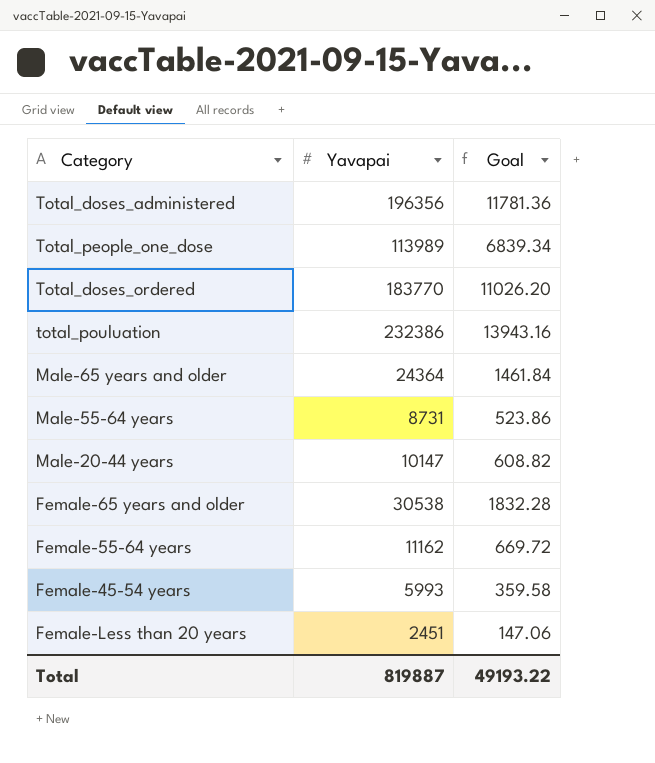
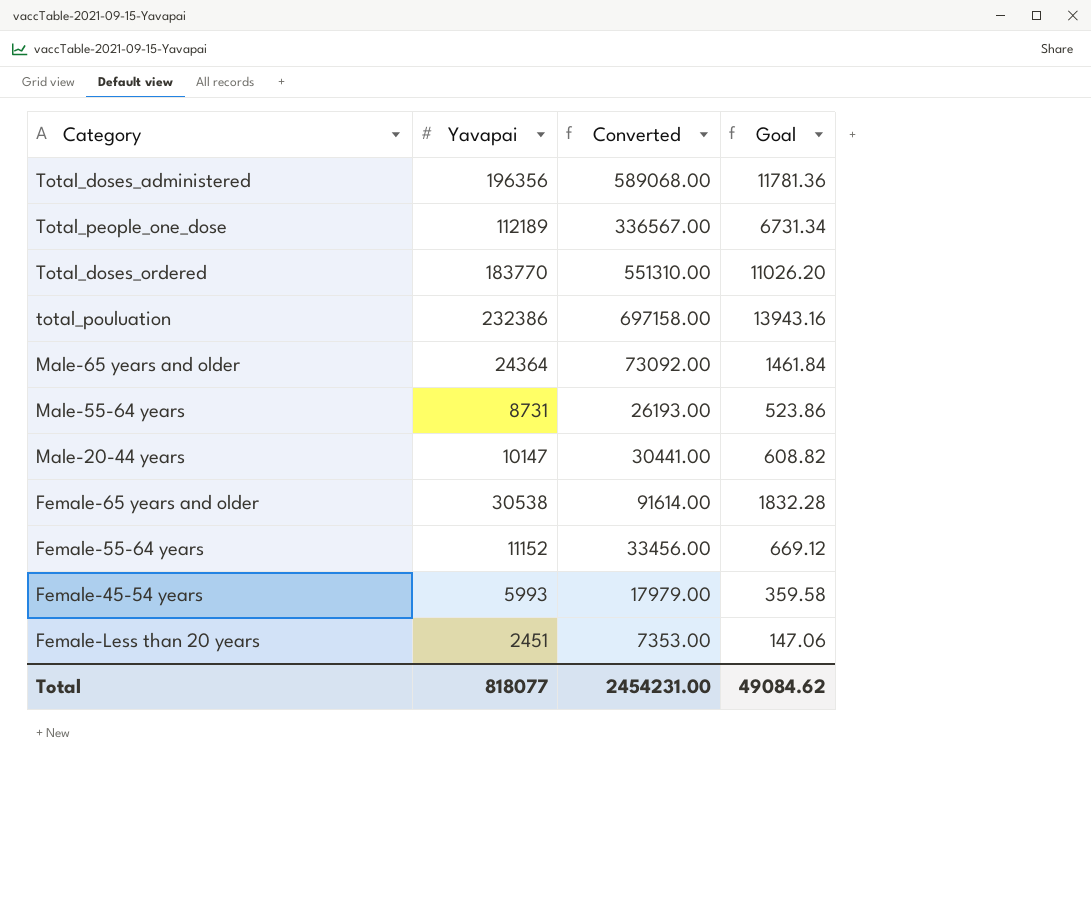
column Converted | formula: none -> [Yavapai] * 3
Total_people_one_dose | Yavapai: 113989 -> 112189
Total_people_one_dose | Goal: 6839.34 -> 6731.34
Female-55-64 years | Yavapai: 11162 -> 11152
Female-55-64 years | Goal: 669.72 -> 669.12
Total | Yavapai: 819887 -> 818077
Total | Goal: 49193.22 -> 49084.62

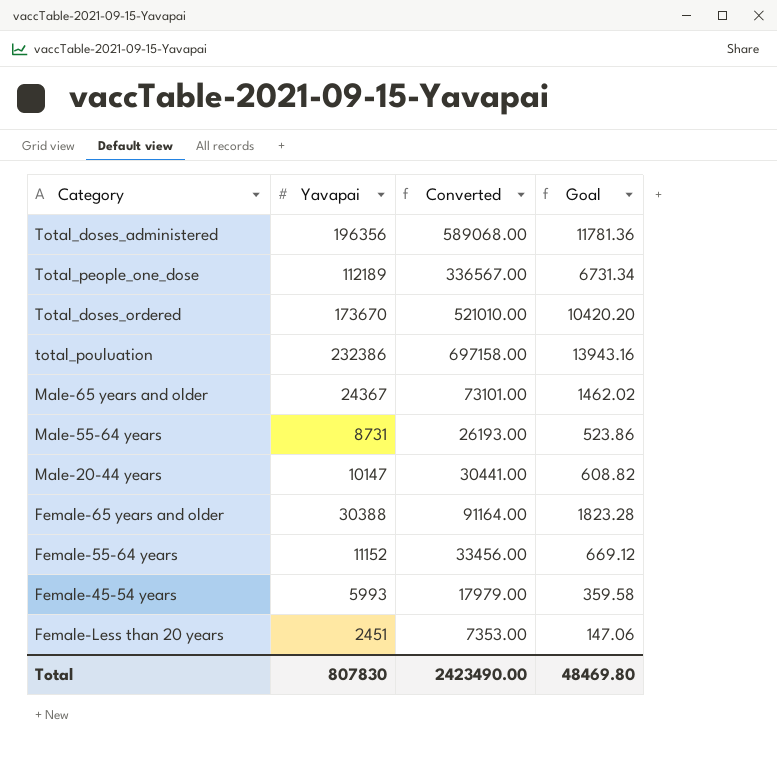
Total_doses_ordered | Yavapai: 183770 -> 173670
Total_doses_ordered | Converted: 551310.00 -> 521010.00
Total_doses_ordered | Goal: 11026.20 -> 10420.20
Male-65 years and older | Yavapai: 24364 -> 24367
Male-65 years and older | Converted: 73092.00 -> 73101.00
Male-65 years and older | Goal: 1461.84 -> 1462.02
Female-65 years and older | Yavapai: 30538 -> 30388
Female-65 years and older | Converted: 91614.00 -> 91164.00
Female-65 years and older | Goal: 1832.28 -> 1823.28
Total | Yavapai: 818077 -> 807830
Total | Converted: 2454231.00 -> 2423490.00
Total | Goal: 49084.62 -> 48469.80

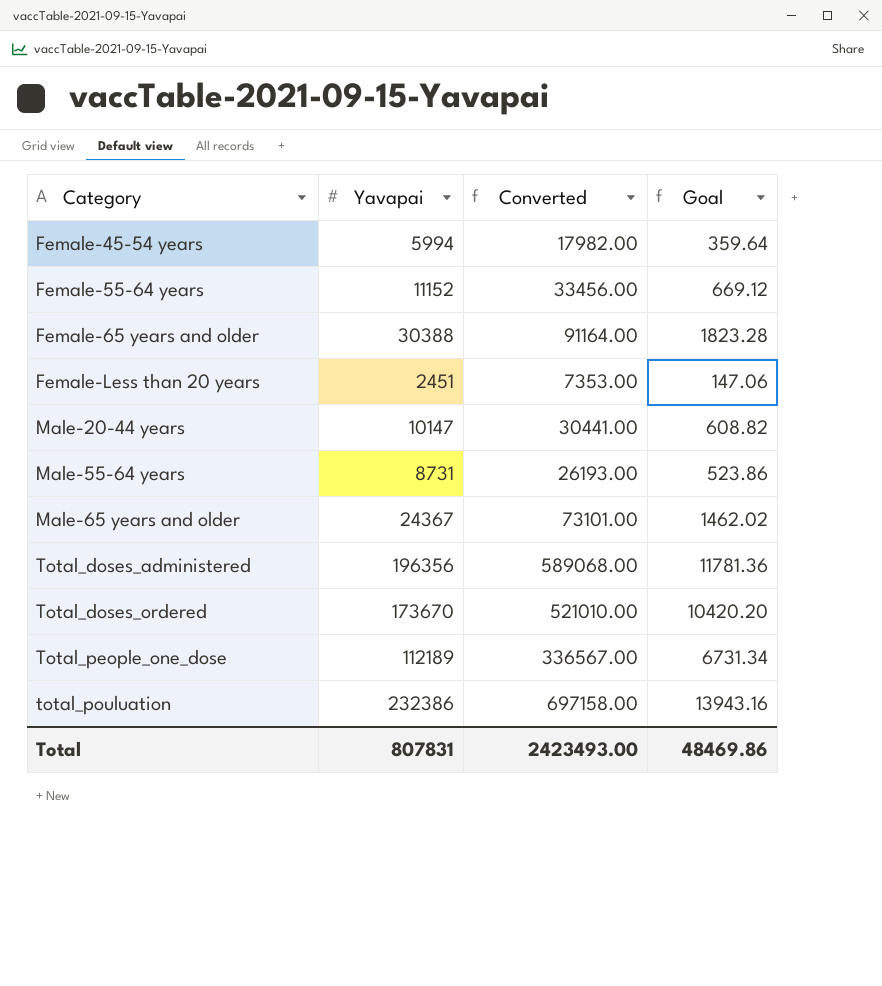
row order: none -> Category ascending
Female-45-54 years | Yavapai: 5993 -> 5994
Female-45-54 years | Converted: 17979.00 -> 17982.00
Female-45-54 years | Goal: 359.58 -> 359.64
Total | Yavapai: 807830 -> 807831
Total | Converted: 2423490.00 -> 2423493.00
Total | Goal: 48469.80 -> 48469.86

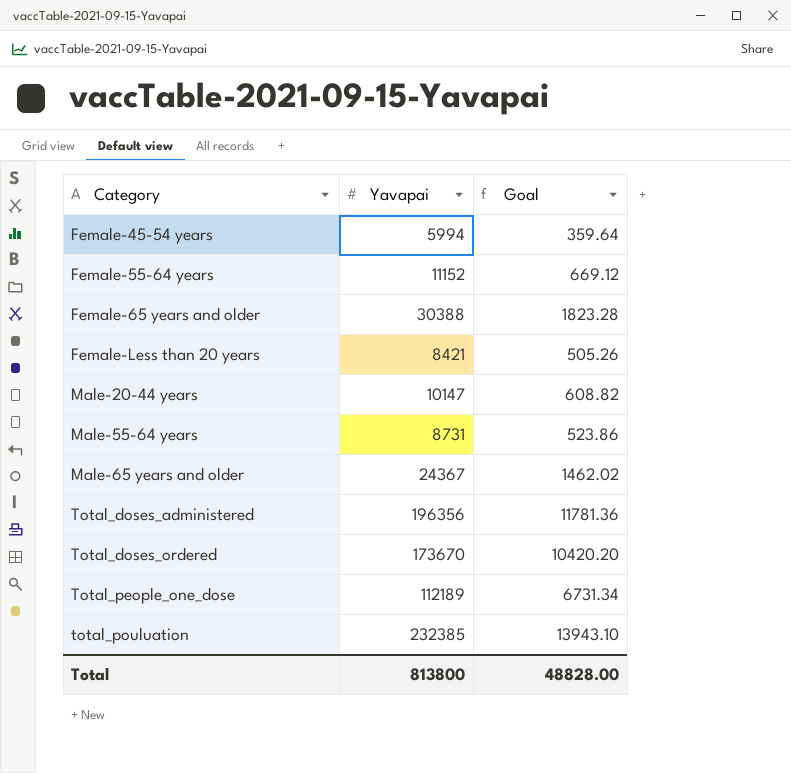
column Converted | formula: [Yavapai] * 3 -> none
Female-Less than 20 years | Yavapai: 2451 -> 8421
Female-Less than 20 years | Goal: 147.06 -> 505.26
total_pouluation | Yavapai: 232386 -> 232385
total_pouluation | Goal: 13943.16 -> 13943.10
Total | Yavapai: 807831 -> 813800
Total | Goal: 48469.86 -> 48828.00

